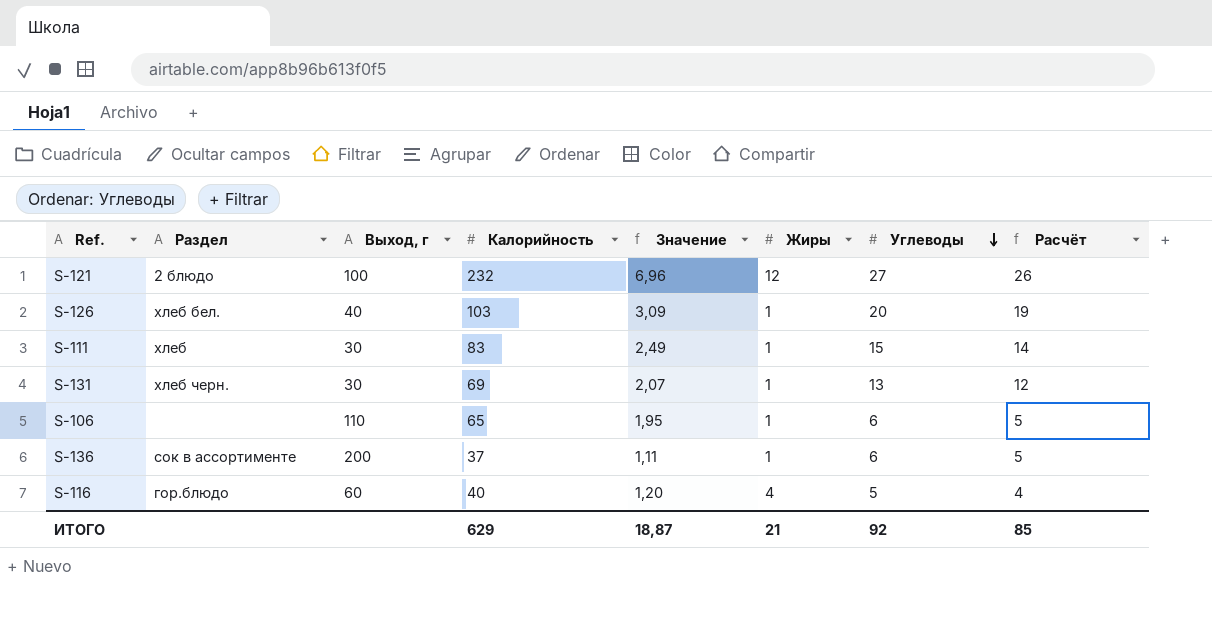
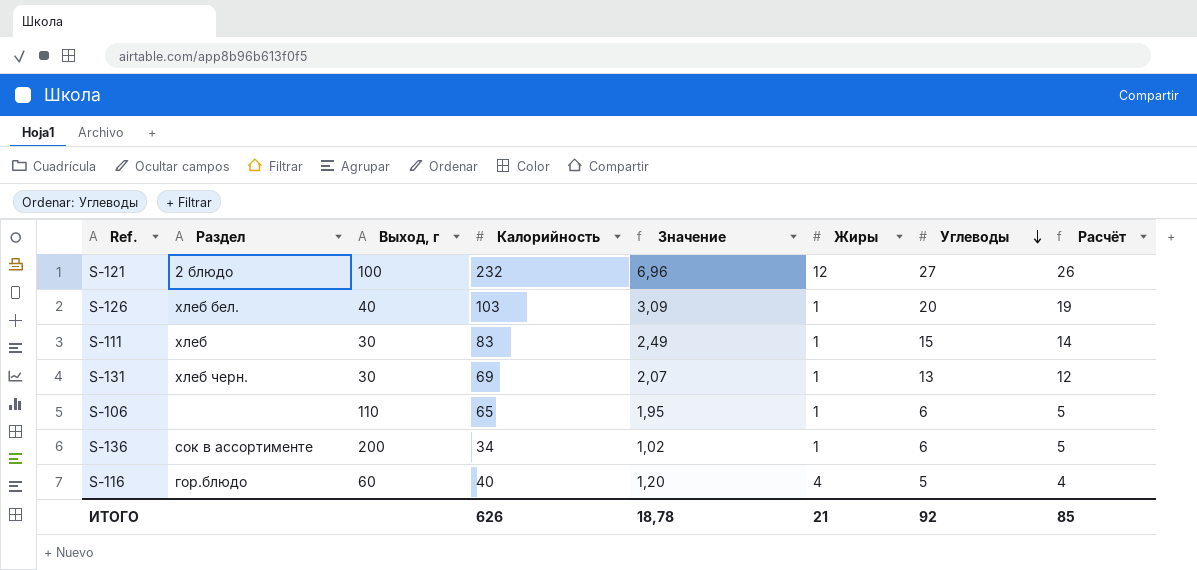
S-136 | Калорийность: 37 -> 34
S-136 | Значение: 1,11 -> 1,02
ИТОГО | Калорийность: 629 -> 626
ИТОГО | Значение: 18,87 -> 18,78

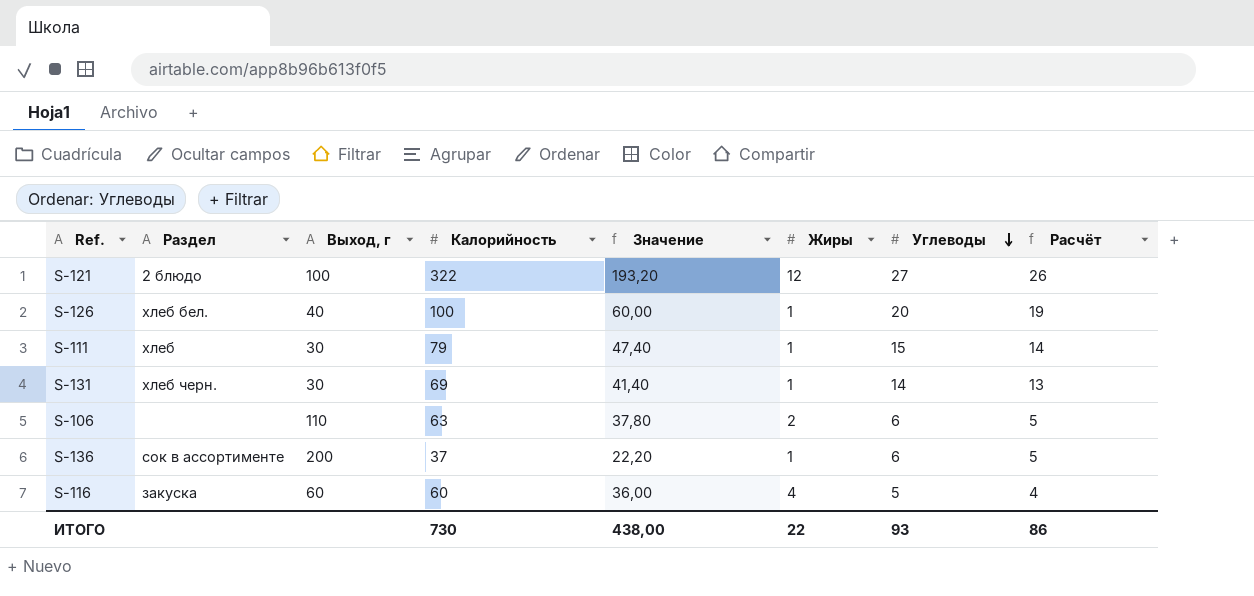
column Значение | formula: [Калорийность] * 0,03 -> [Калорийность] * 0,6
S-121 | Калорийность: 232 -> 322
S-126 | Калорийность: 103 -> 100
S-111 | Калорийность: 83 -> 79
S-131 | Углеводы: 13 -> 14
S-131 | Расчёт: 12 -> 13
S-106 | Калорийность: 65 -> 63
S-106 | Жиры: 1 -> 2
S-136 | Калорийность: 34 -> 37
S-116 | Раздел: гор.блюдо -> закуска
S-116 | Калорийность: 40 -> 60
ИТОГО | Калорийность: 626 -> 730
ИТОГО | Значение: 18,78 -> 438,00
ИТОГО | Жиры: 21 -> 22
ИТОГО | Углеводы: 92 -> 93
ИТОГО | Расчёт: 85 -> 86

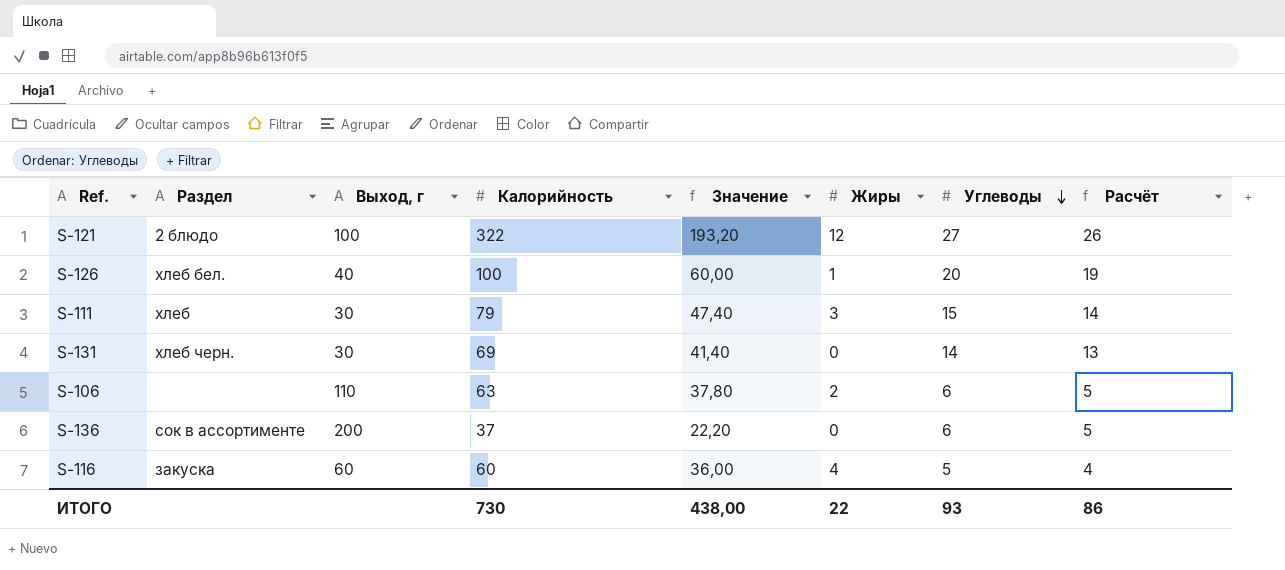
S-111 | Жиры: 1 -> 3
S-131 | Жиры: 1 -> 0
S-136 | Жиры: 1 -> 0

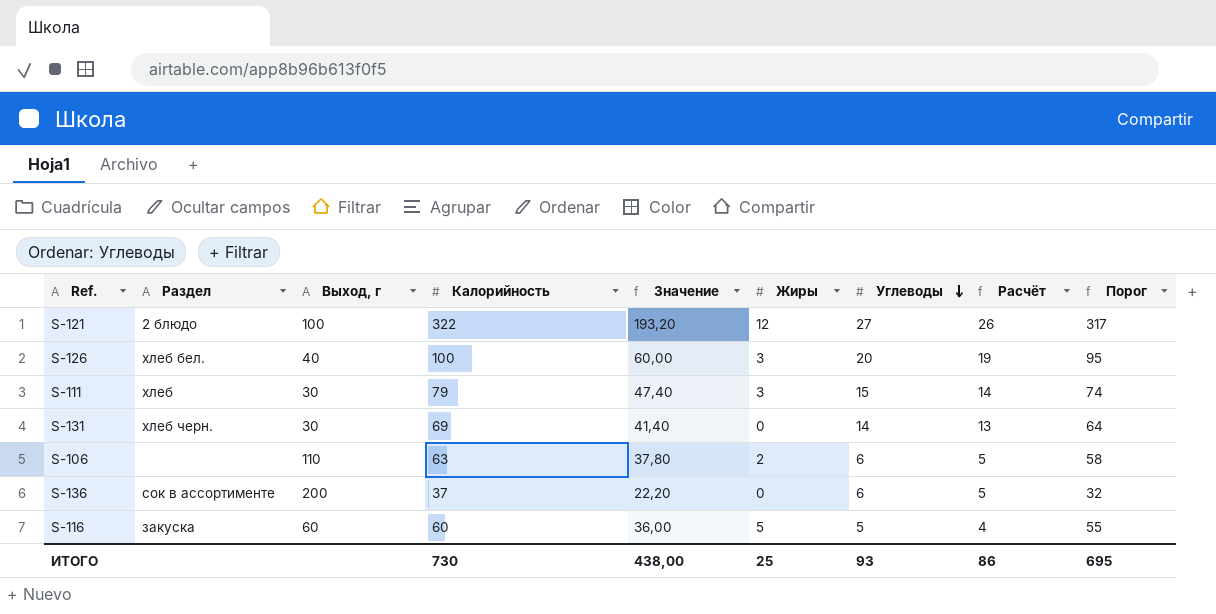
column Порог | formula: none -> [Калорийность] - 5
S-126 | Жиры: 1 -> 3
S-116 | Жиры: 4 -> 5
ИТОГО | Жиры: 22 -> 25

